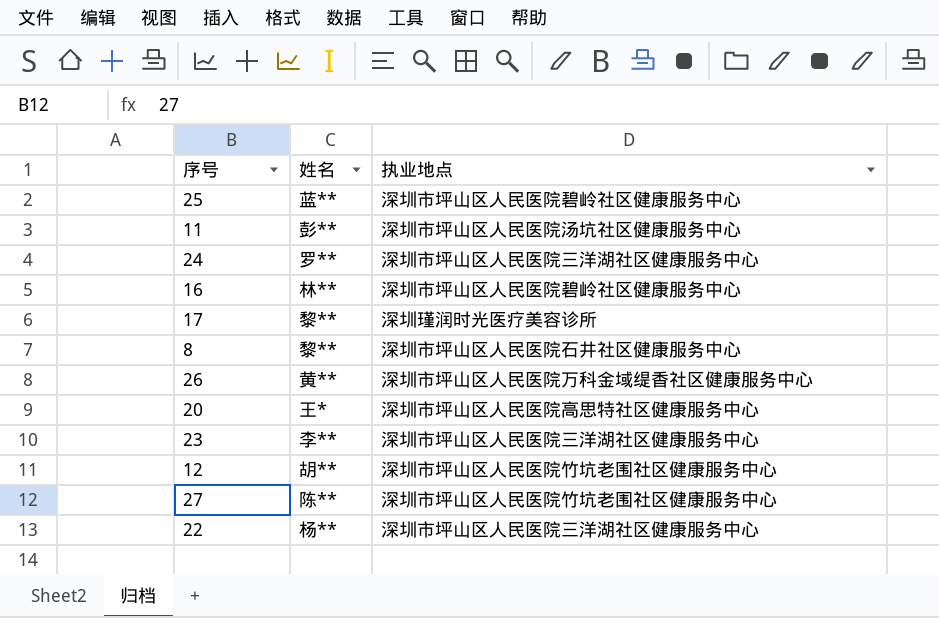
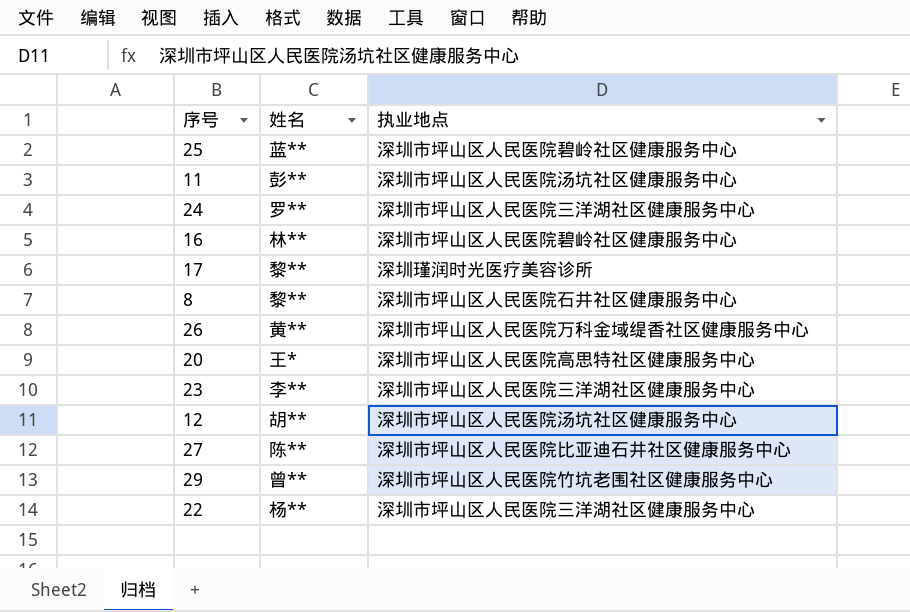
12 | 执业地点: 深圳市坪山区人民医院竹坑老围社区健康服务中心 -> 深圳市坪山区人民医院汤坑社区健康服务中心
27 | 执业地点: 深圳市坪山区人民医院竹坑老围社区健康服务中心 -> 深圳市坪山区人民医院比亚迪石井社区健康服务中心
row 29: none -> 曾** | 深圳市坪山区人民医院竹坑老围社区健康服务中心

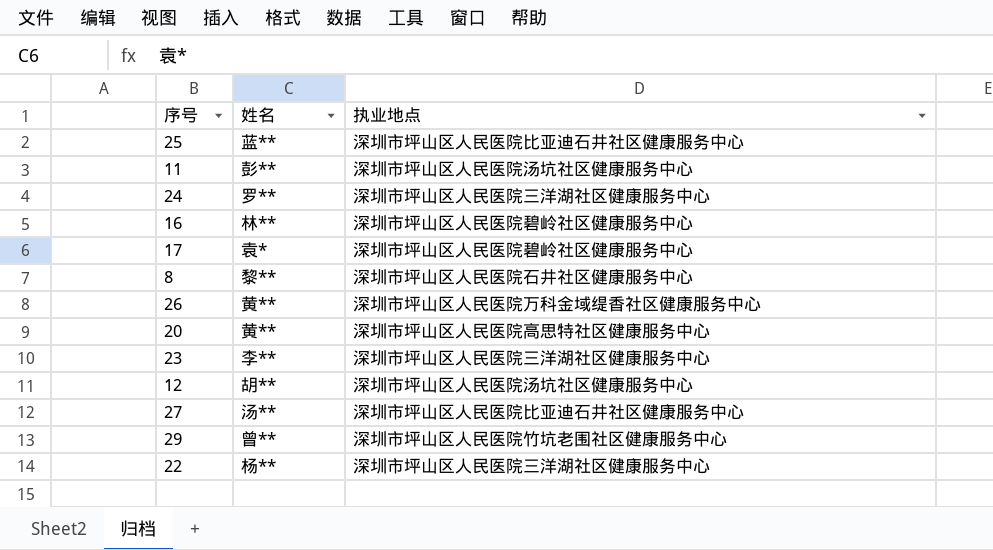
25 | 执业地点: 深圳市坪山区人民医院碧岭社区健康服务中心 -> 深圳市坪山区人民医院比亚迪石井社区健康服务中心
17 | 姓名: 黎** -> 袁*
17 | 执业地点: 深圳瑾润时光医疗美容诊所 -> 深圳市坪山区人民医院碧岭社区健康服务中心
20 | 姓名: 王* -> 黄**
27 | 姓名: 陈** -> 汤**

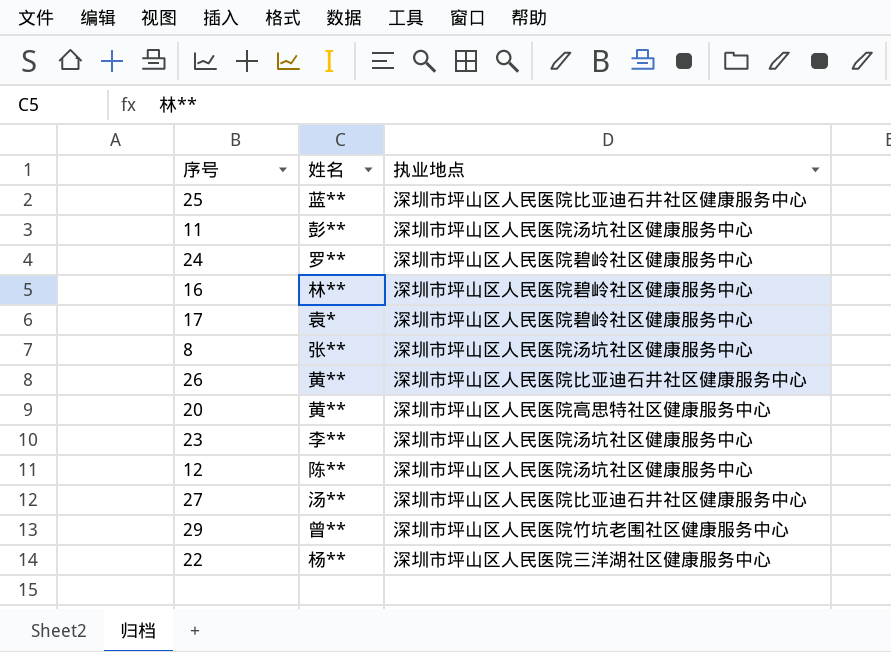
24 | 执业地点: 深圳市坪山区人民医院三洋湖社区健康服务中心 -> 深圳市坪山区人民医院碧岭社区健康服务中心
8 | 姓名: 黎** -> 张**
8 | 执业地点: 深圳市坪山区人民医院石井社区健康服务中心 -> 深圳市坪山区人民医院汤坑社区健康服务中心
26 | 执业地点: 深圳市坪山区人民医院万科金域缇香社区健康服务中心 -> 深圳市坪山区人民医院比亚迪石井社区健康服务中心
23 | 执业地点: 深圳市坪山区人民医院三洋湖社区健康服务中心 -> 深圳市坪山区人民医院汤坑社区健康服务中心
12 | 姓名: 胡** -> 陈**

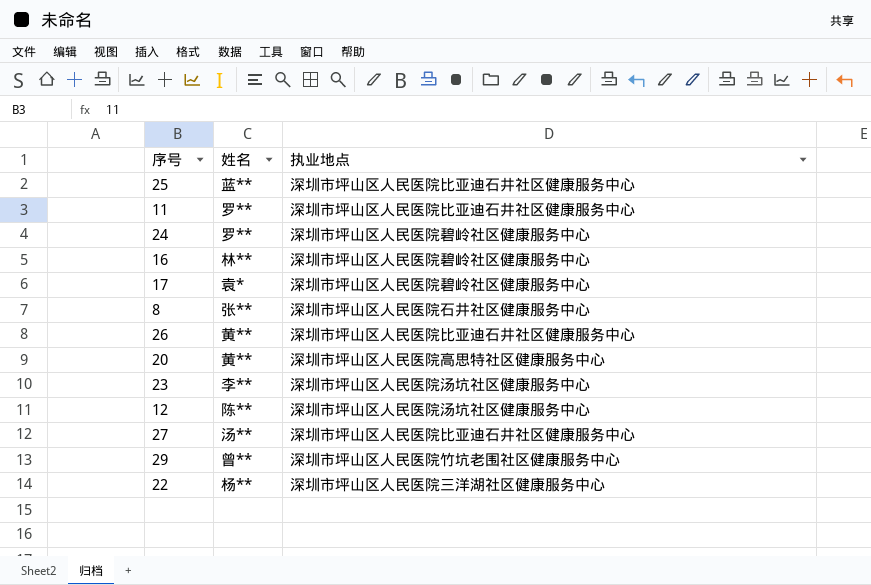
11 | 姓名: 彭** -> 罗**
11 | 执业地点: 深圳市坪山区人民医院汤坑社区健康服务中心 -> 深圳市坪山区人民医院比亚迪石井社区健康服务中心
8 | 执业地点: 深圳市坪山区人民医院汤坑社区健康服务中心 -> 深圳市坪山区人民医院石井社区健康服务中心

